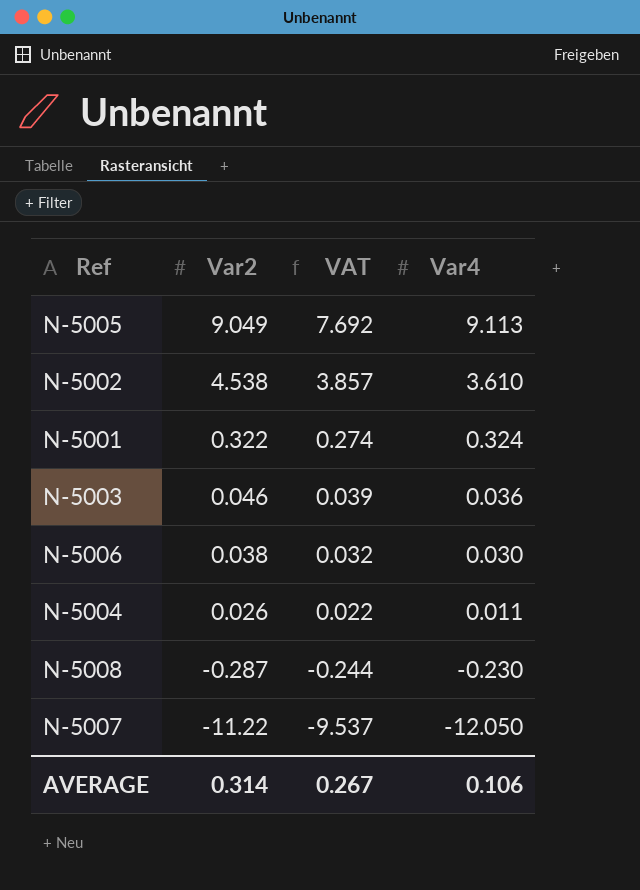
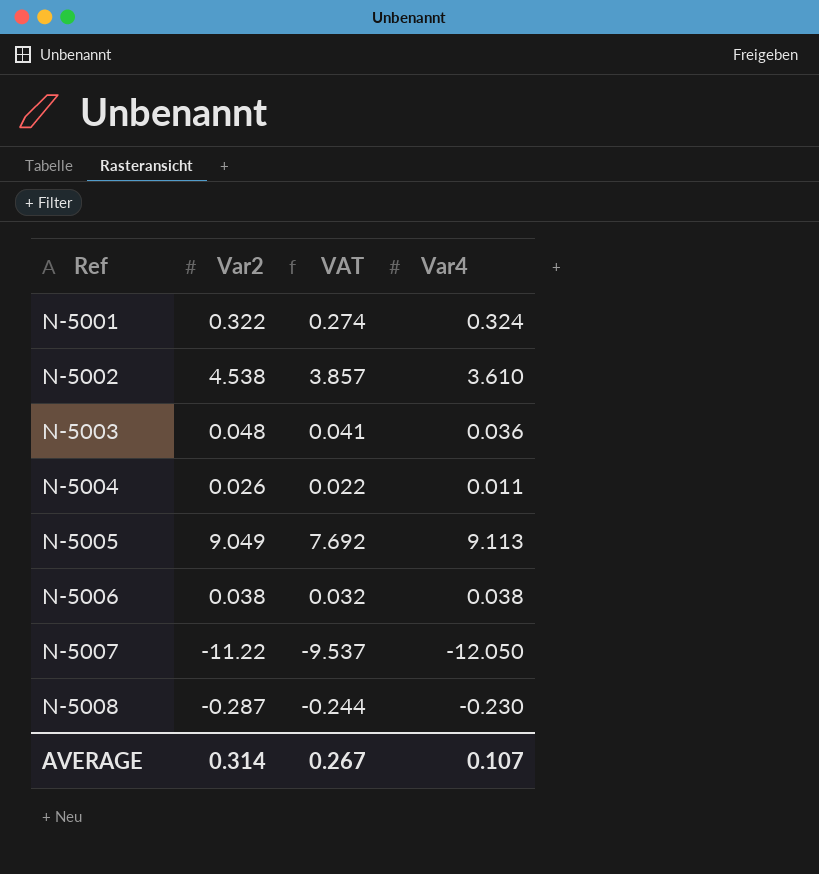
row order: Var2 descending -> Ref ascending
N-5003 | Var2: 0.046 -> 0.048
N-5003 | VAT: 0.039 -> 0.041
N-5006 | Var4: 0.030 -> 0.038
AVERAGE | Var4: 0.106 -> 0.107

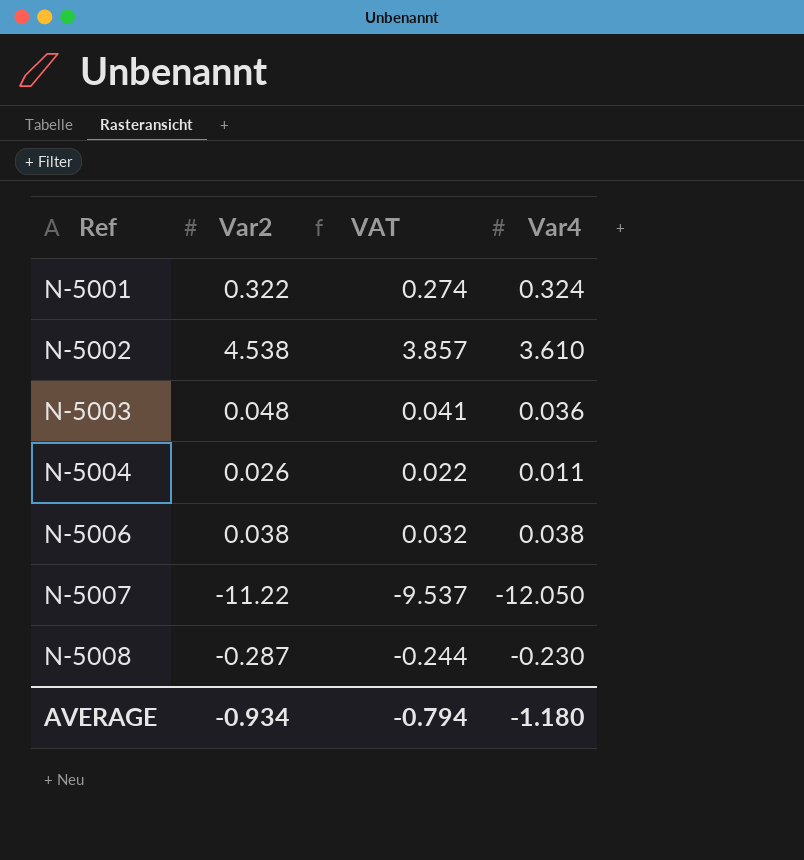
row N-5005: 9.049 | 7.692 | 9.113 -> none
AVERAGE | Var2: 0.314 -> -0.934
AVERAGE | VAT: 0.267 -> -0.794
AVERAGE | Var4: 0.107 -> -1.180

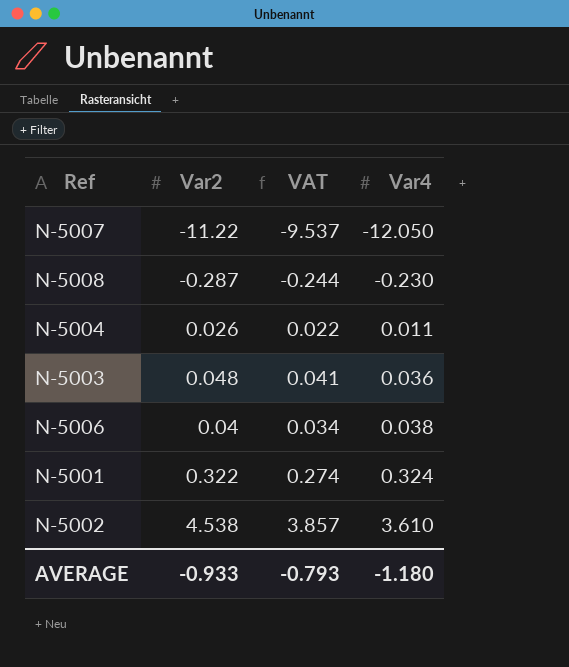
row order: Ref ascending -> Var4 ascending
N-5006 | Var2: 0.038 -> 0.04
N-5006 | VAT: 0.032 -> 0.034
AVERAGE | Var2: -0.934 -> -0.933
AVERAGE | VAT: -0.794 -> -0.793

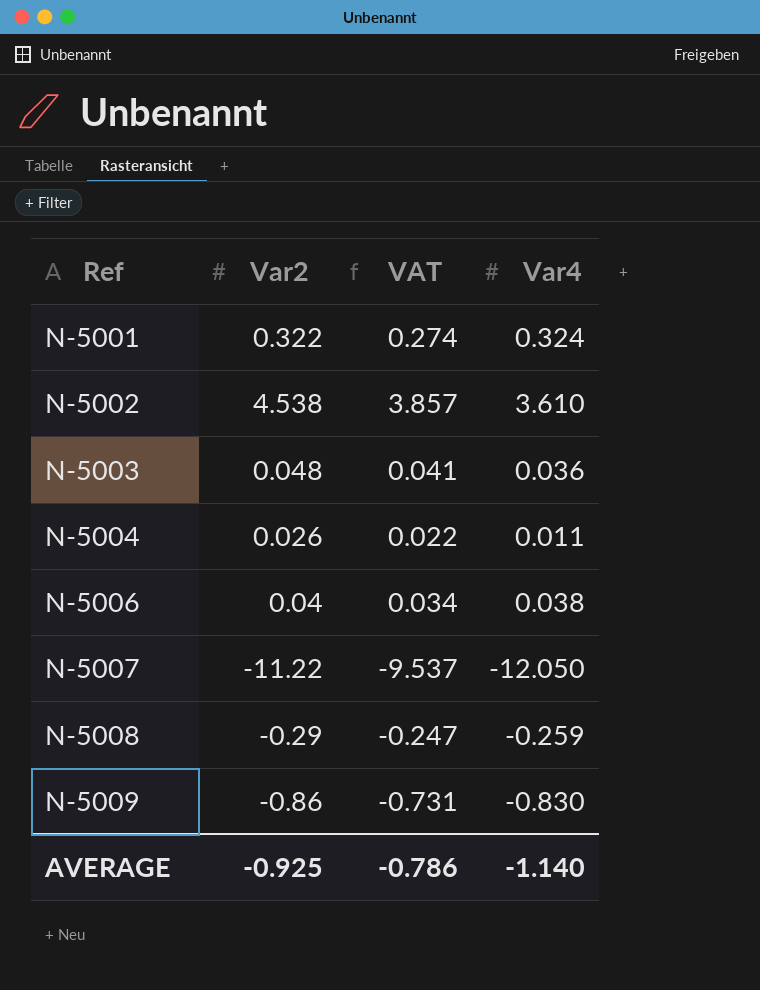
row order: Var4 ascending -> Ref ascending
N-5008 | Var2: -0.287 -> -0.29
N-5008 | VAT: -0.244 -> -0.247
N-5008 | Var4: -0.230 -> -0.259
row N-5009: none -> -0.86 | -0.731 | -0.830
AVERAGE | Var2: -0.933 -> -0.925
AVERAGE | VAT: -0.793 -> -0.786
AVERAGE | Var4: -1.180 -> -1.140

